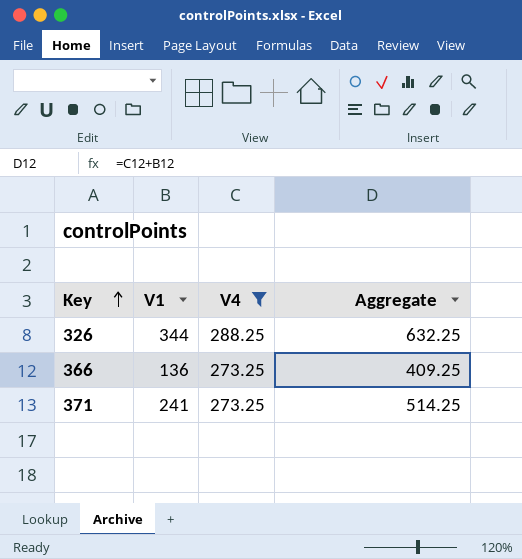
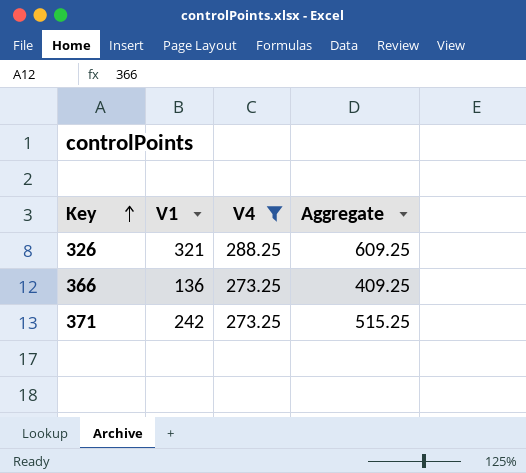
326 | V1: 344 -> 321
326 | Aggregate: 632.25 -> 609.25
371 | V1: 241 -> 242
371 | Aggregate: 514.25 -> 515.25

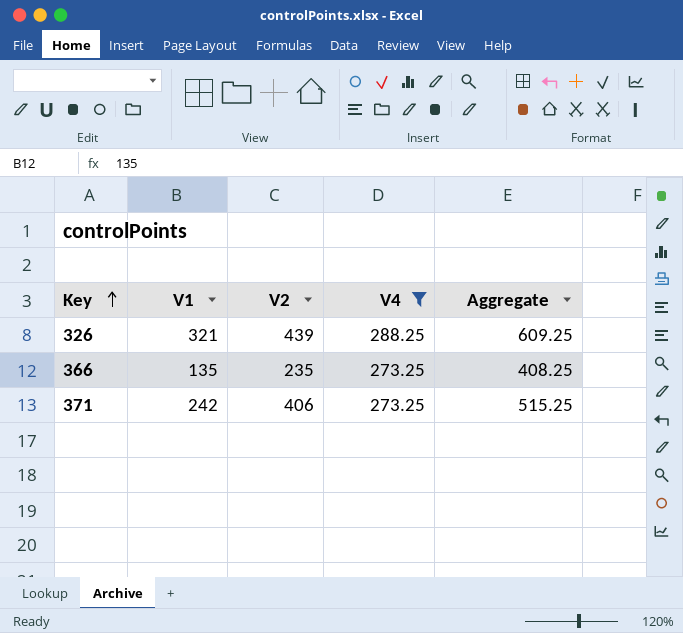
column V2 | position: none -> 3
366 | V1: 136 -> 135
366 | Aggregate: 409.25 -> 408.25

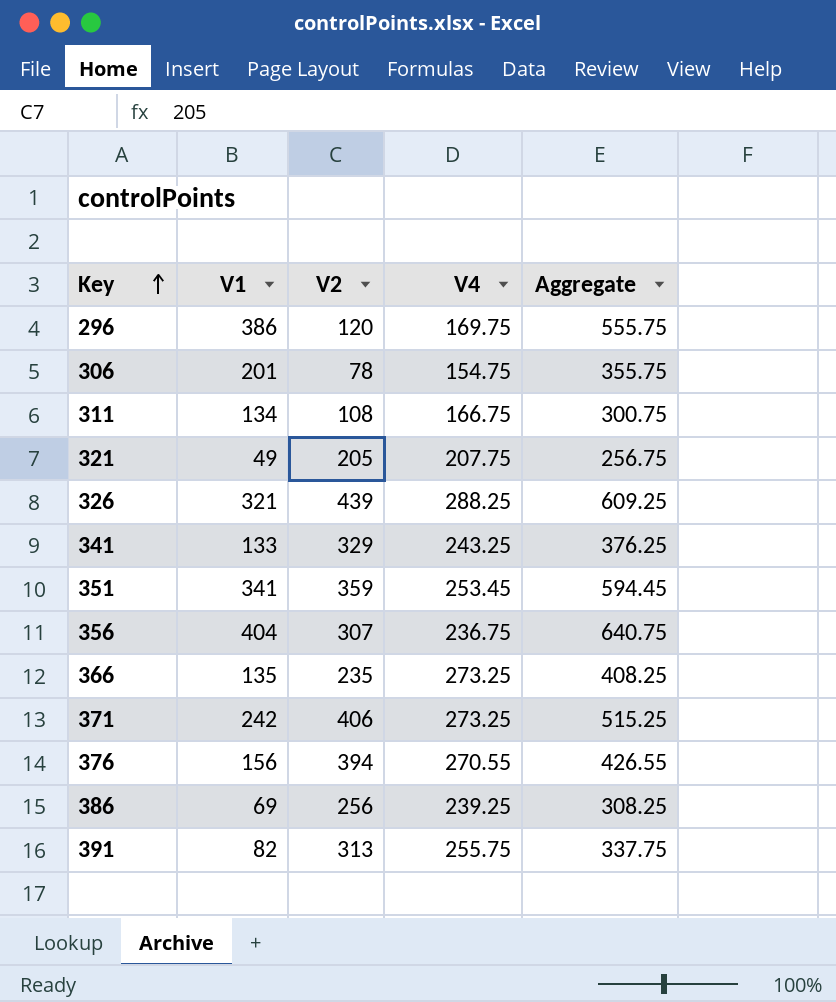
filter: V4 >= 273.25 -> none

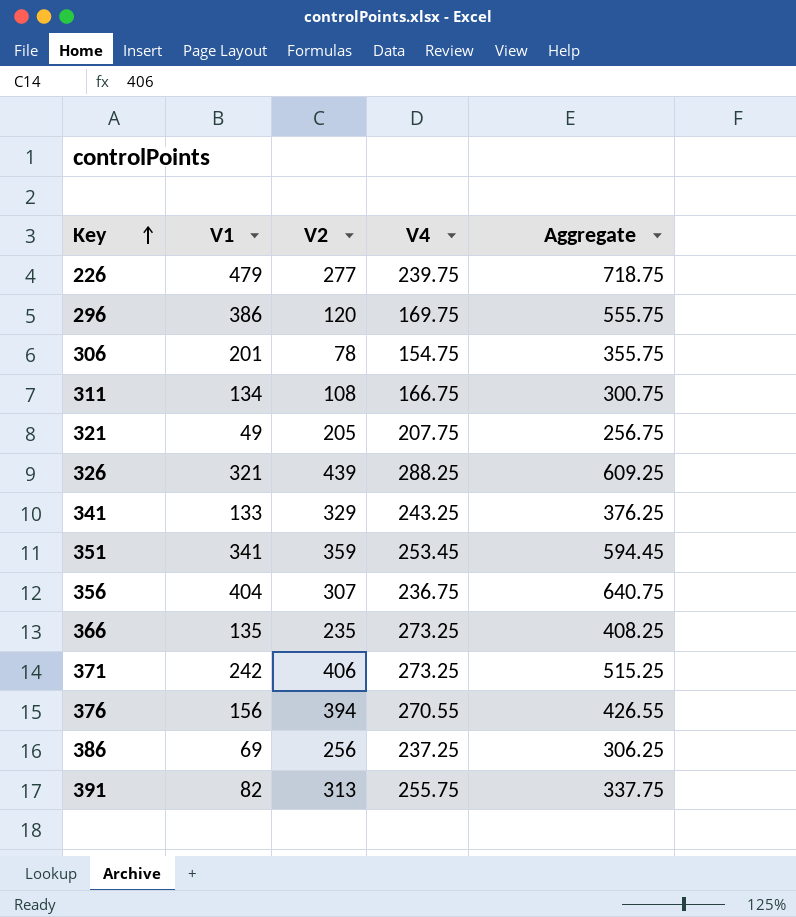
row 226: none -> 479 | 277 | 239.75 | 718.75
386 | V4: 239.25 -> 237.25
386 | Aggregate: 308.25 -> 306.25

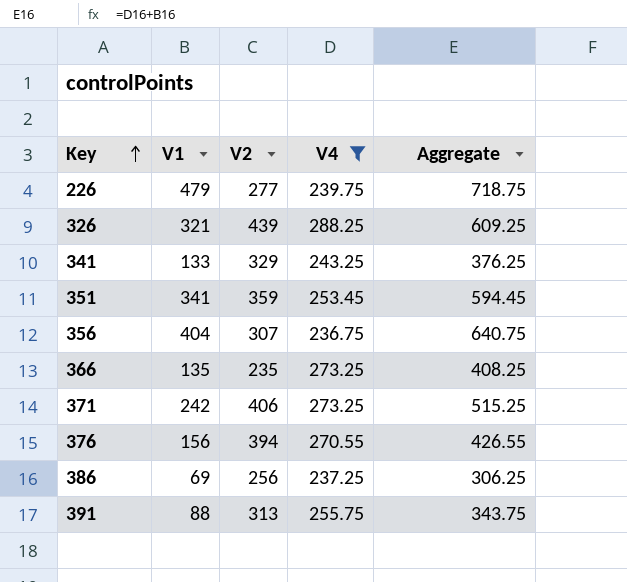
filter: none -> V4 >= 236.75
391 | V1: 82 -> 88
391 | Aggregate: 337.75 -> 343.75

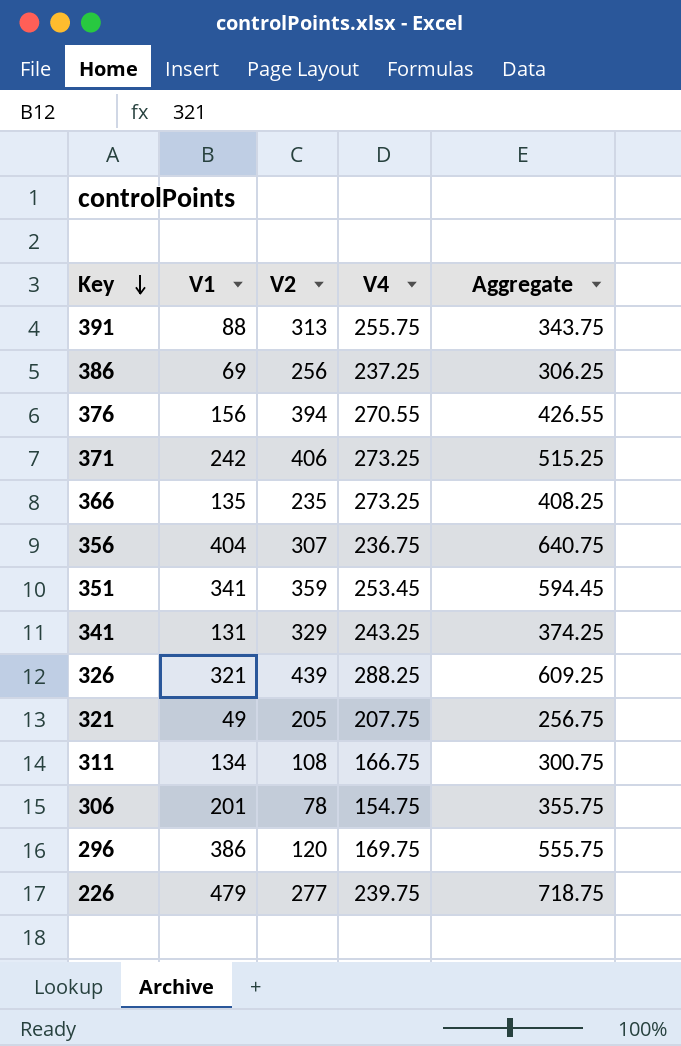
filter: V4 >= 236.75 -> none
row order: Key ascending -> Key descending
341 | V1: 133 -> 131
341 | Aggregate: 376.25 -> 374.25

